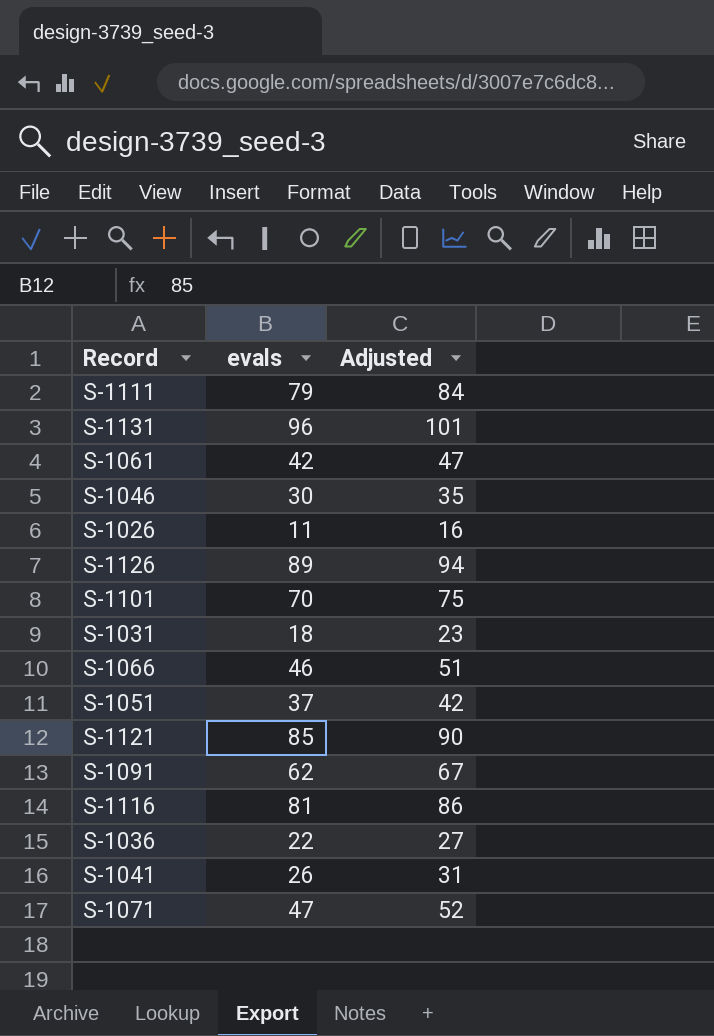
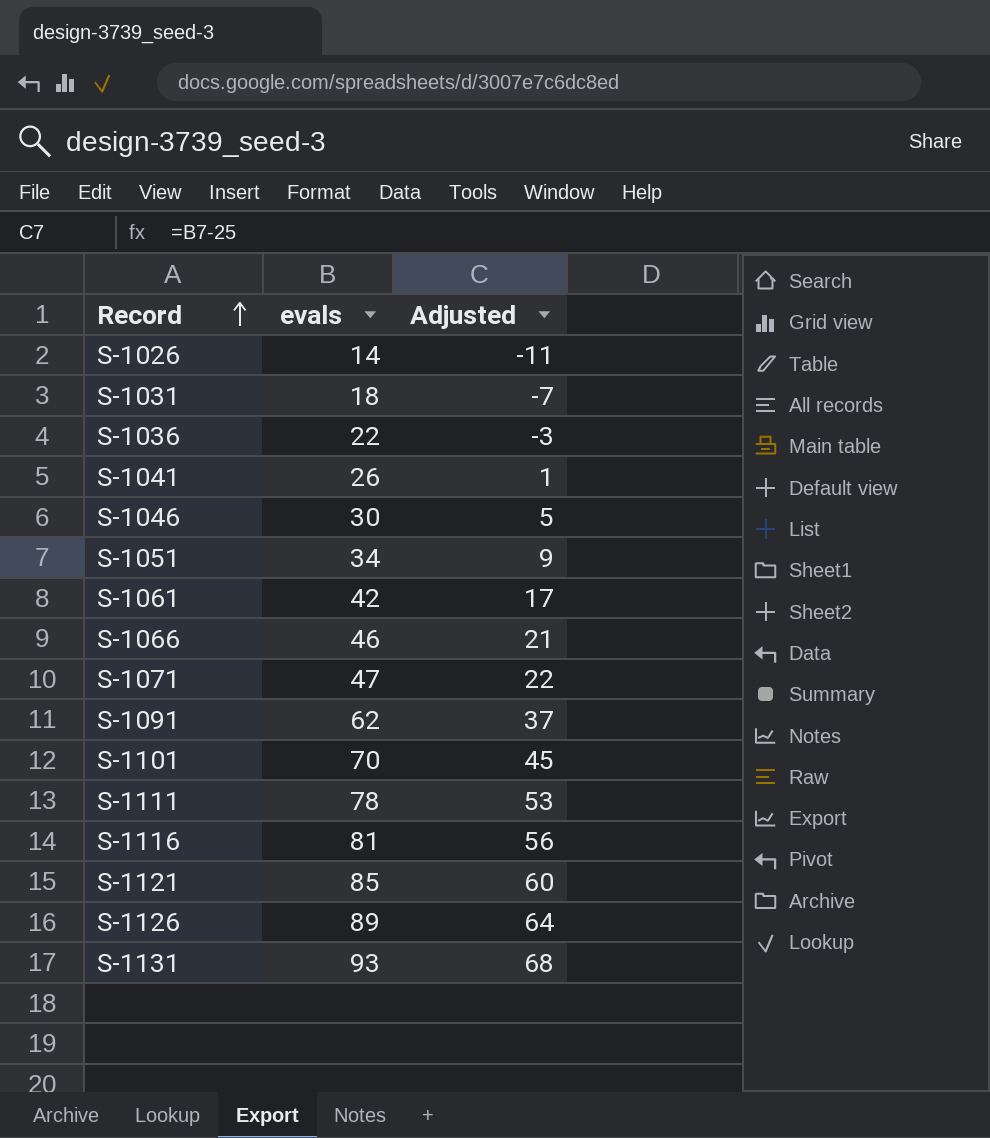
row order: none -> Record ascending
column Adjusted | formula: [evals] + 5 -> [evals] - 25
S-1026 | evals: 11 -> 14
S-1051 | evals: 37 -> 34
S-1111 | evals: 79 -> 78
S-1131 | evals: 96 -> 93

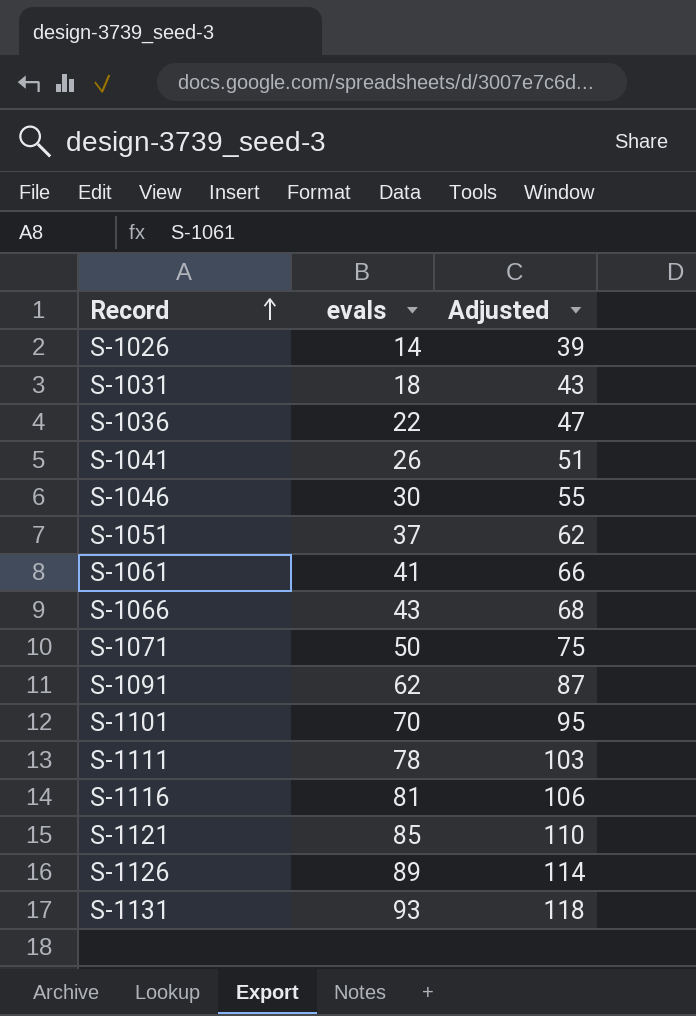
column Adjusted | formula: [evals] - 25 -> [evals] + 25
S-1051 | evals: 34 -> 37
S-1061 | evals: 42 -> 41
S-1066 | evals: 46 -> 43
S-1071 | evals: 47 -> 50

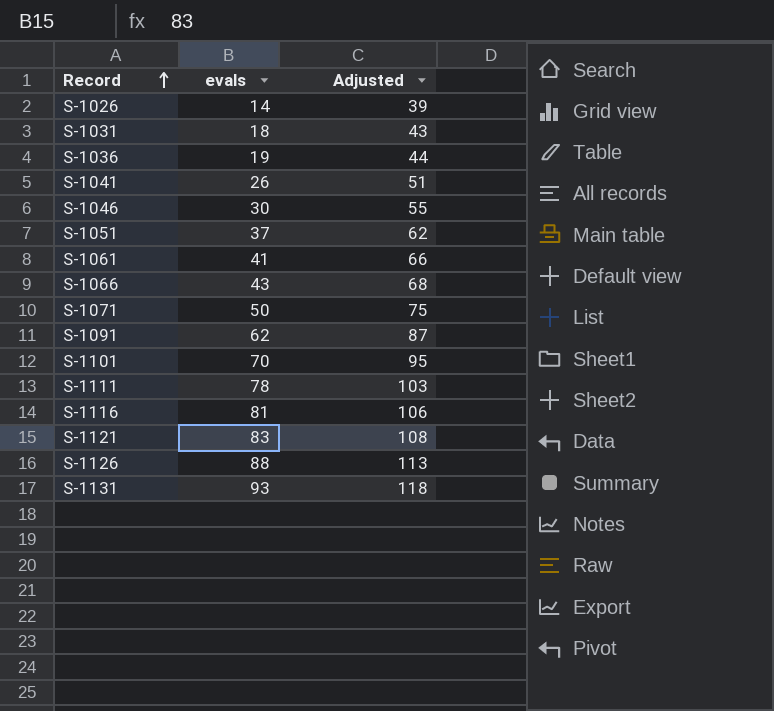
S-1036 | evals: 22 -> 19
S-1036 | Adjusted: 47 -> 44
S-1121 | evals: 85 -> 83
S-1121 | Adjusted: 110 -> 108
S-1126 | evals: 89 -> 88
S-1126 | Adjusted: 114 -> 113

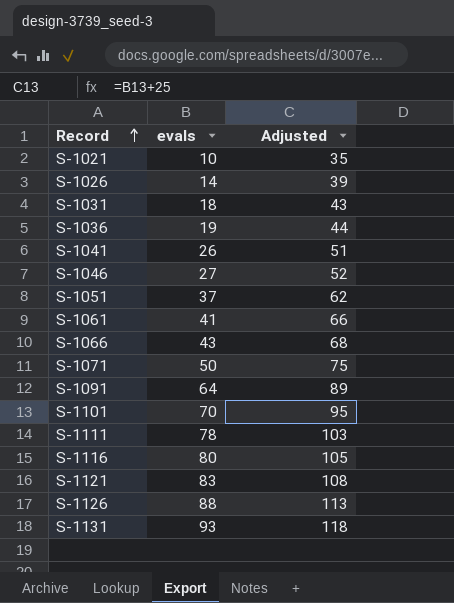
row S-1021: none -> 10 | 35
S-1046 | evals: 30 -> 27
S-1046 | Adjusted: 55 -> 52
S-1091 | evals: 62 -> 64
S-1091 | Adjusted: 87 -> 89
S-1116 | evals: 81 -> 80
S-1116 | Adjusted: 106 -> 105

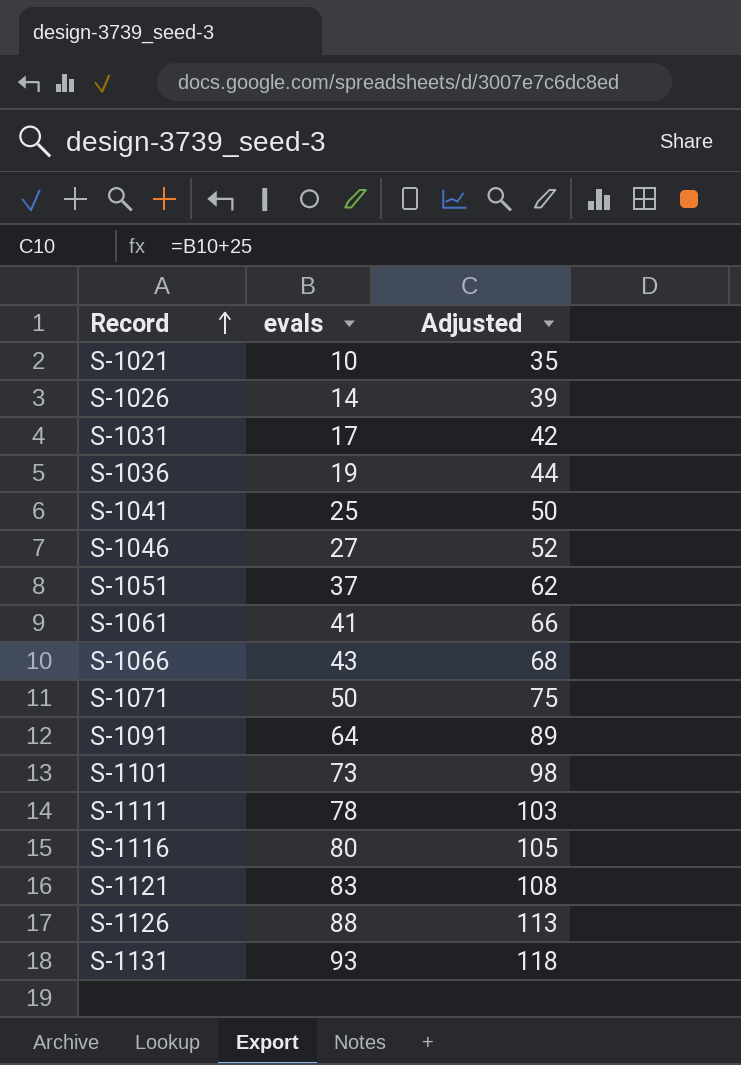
S-1031 | evals: 18 -> 17
S-1031 | Adjusted: 43 -> 42
S-1041 | evals: 26 -> 25
S-1041 | Adjusted: 51 -> 50
S-1101 | evals: 70 -> 73
S-1101 | Adjusted: 95 -> 98

